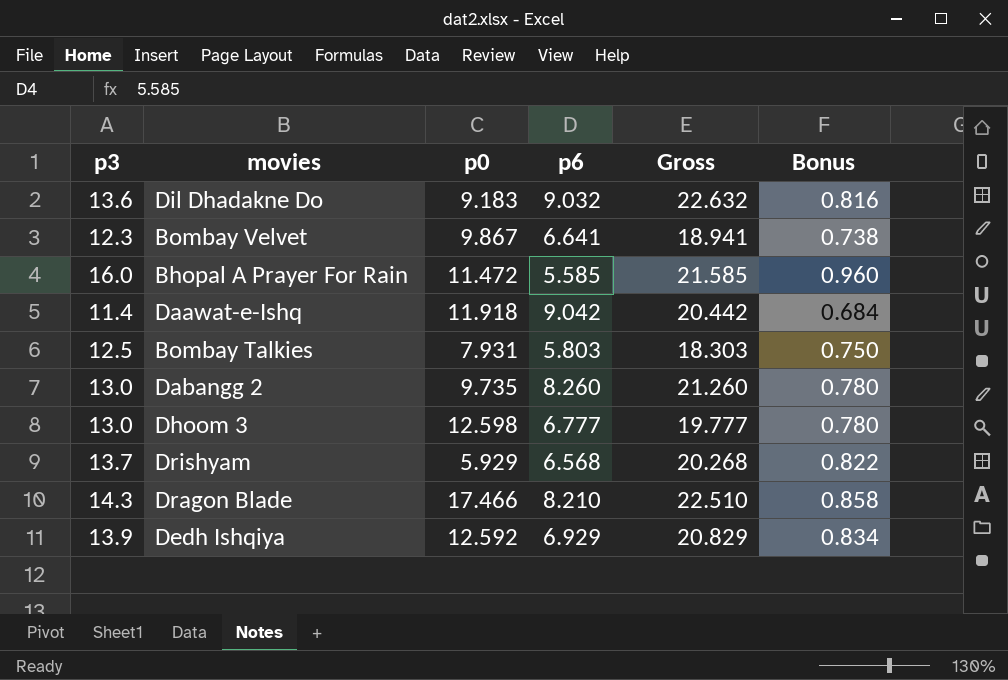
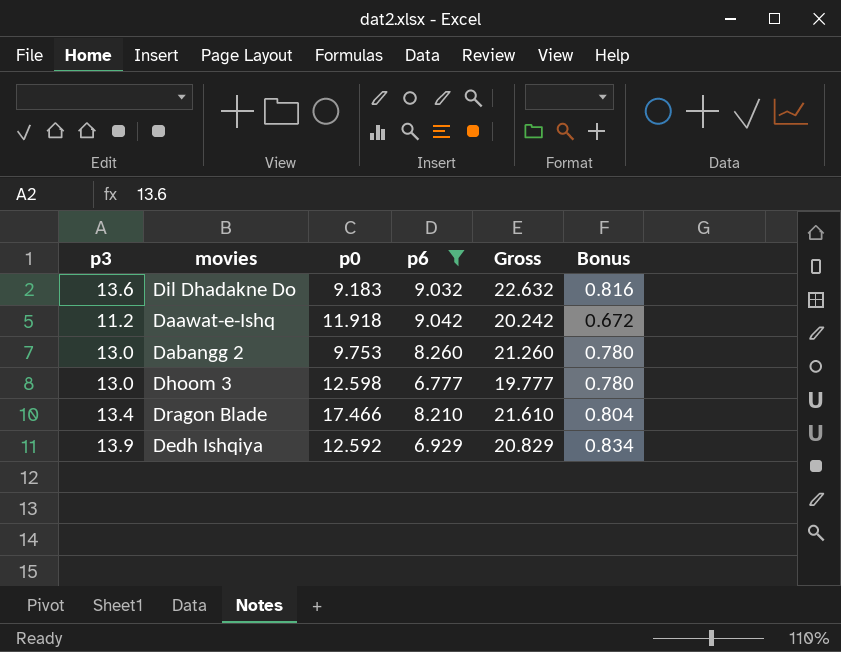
filter: none -> p6 >= 6.777
Daawat-e-Ishq | p3: 11.4 -> 11.2
Daawat-e-Ishq | Gross: 20.442 -> 20.242
Daawat-e-Ishq | Bonus: 0.684 -> 0.672
Dabangg 2 | p0: 9.735 -> 9.753
Dragon Blade | p3: 14.3 -> 13.4
Dragon Blade | Gross: 22.510 -> 21.610
Dragon Blade | Bonus: 0.858 -> 0.804

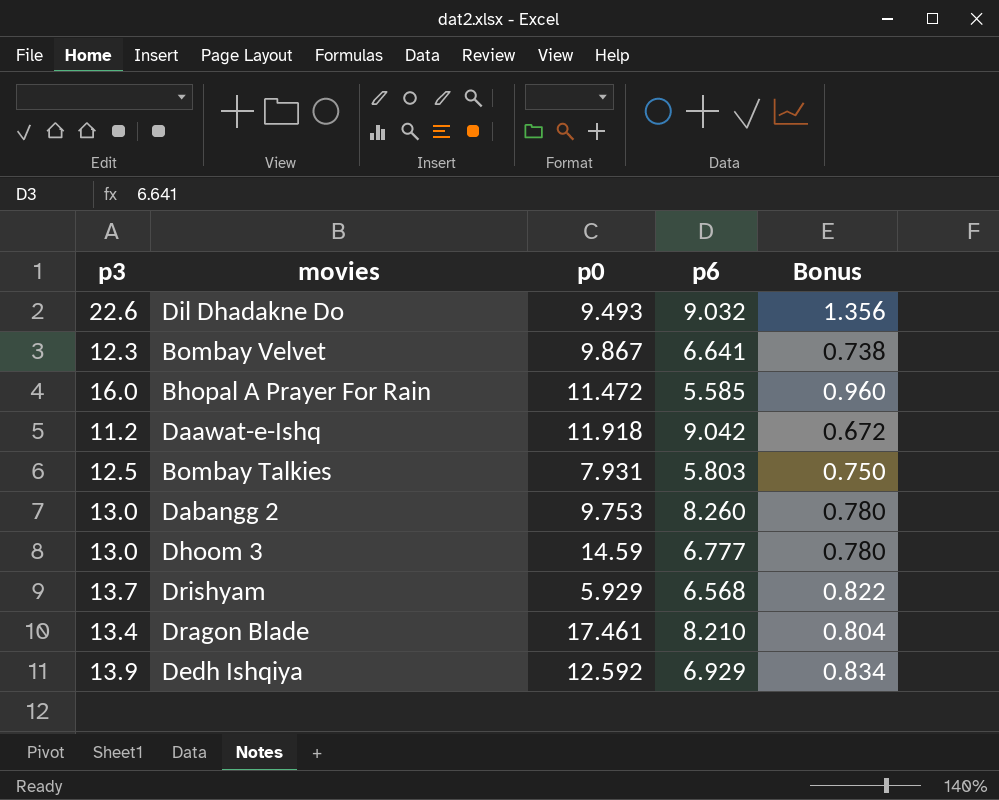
filter: p6 >= 6.777 -> none
column Gross | formula: [p3] + [p6] -> none
Dil Dhadakne Do | p3: 13.6 -> 22.6
Dil Dhadakne Do | p0: 9.183 -> 9.493
Dil Dhadakne Do | Bonus: 0.816 -> 1.356
Dhoom 3 | p0: 12.598 -> 14.59
Dragon Blade | p0: 17.466 -> 17.461

